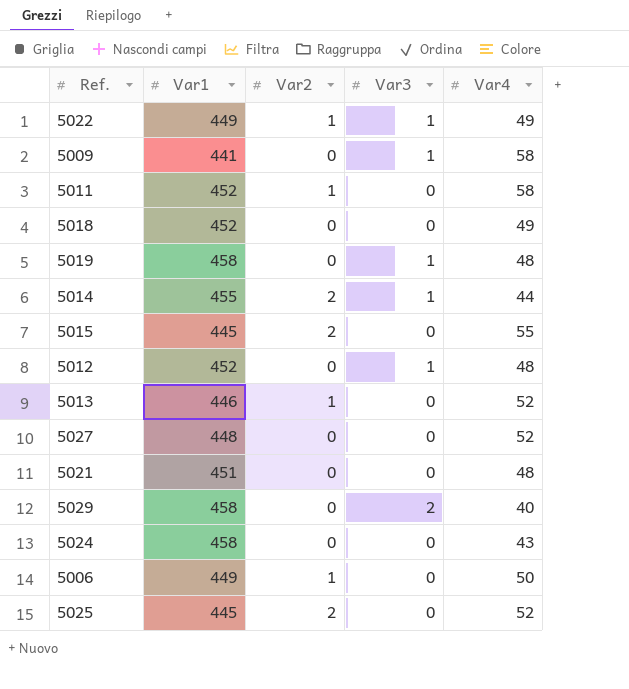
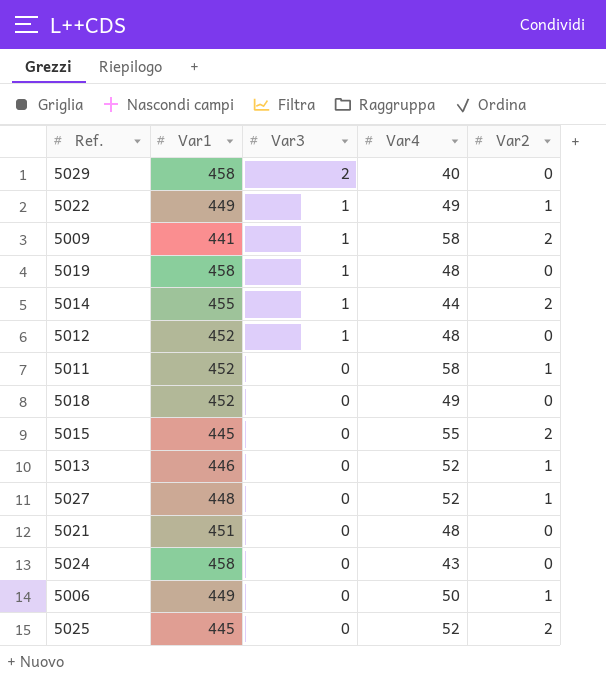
row order: none -> Var3 descending
column Var2 | position: 3 -> 5
5009 | Var2: 0 -> 2
5027 | Var2: 0 -> 1

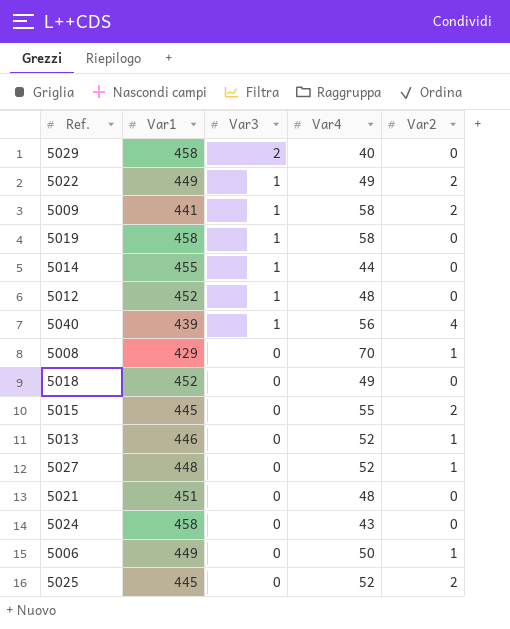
row 5011: 452 | 0 | 58 | 1 -> none
5022 | Var2: 1 -> 2
5019 | Var4: 48 -> 58
5014 | Var2: 2 -> 0
row 5040: none -> 439 | 1 | 56 | 4
row 5008: none -> 429 | 0 | 70 | 1

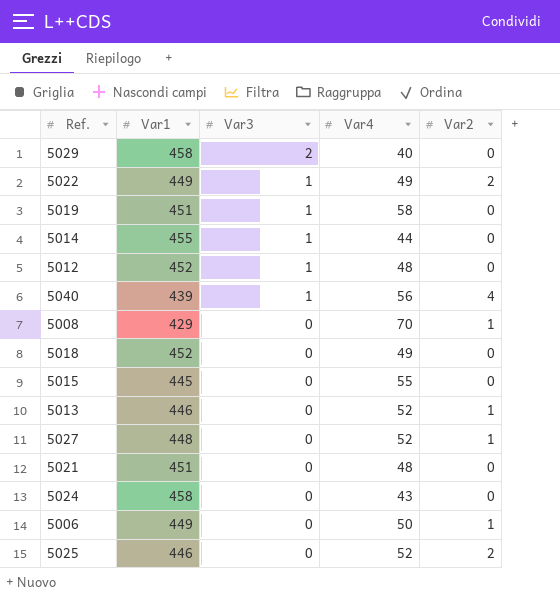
row 5009: 441 | 1 | 58 | 2 -> none
5019 | Var1: 458 -> 451
5015 | Var2: 2 -> 0
5025 | Var1: 445 -> 446

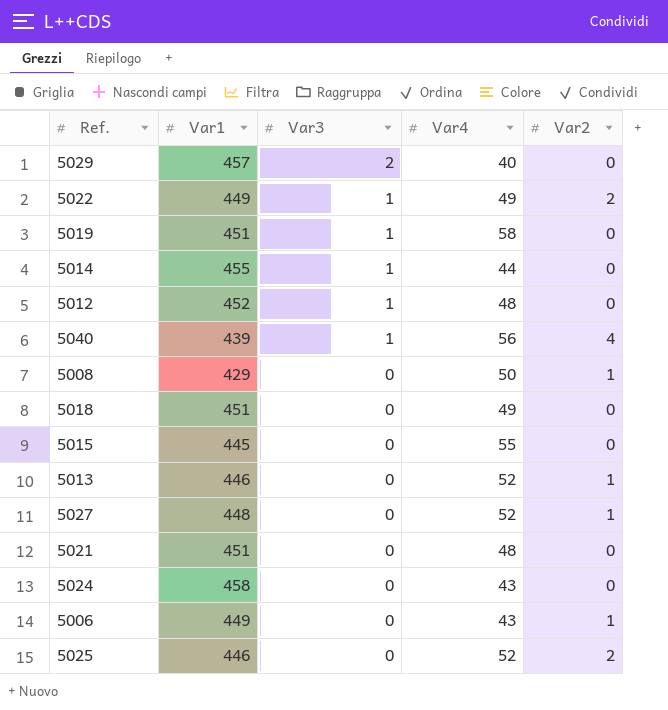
5029 | Var1: 458 -> 457
5008 | Var4: 70 -> 50
5018 | Var1: 452 -> 451
5006 | Var4: 50 -> 43

